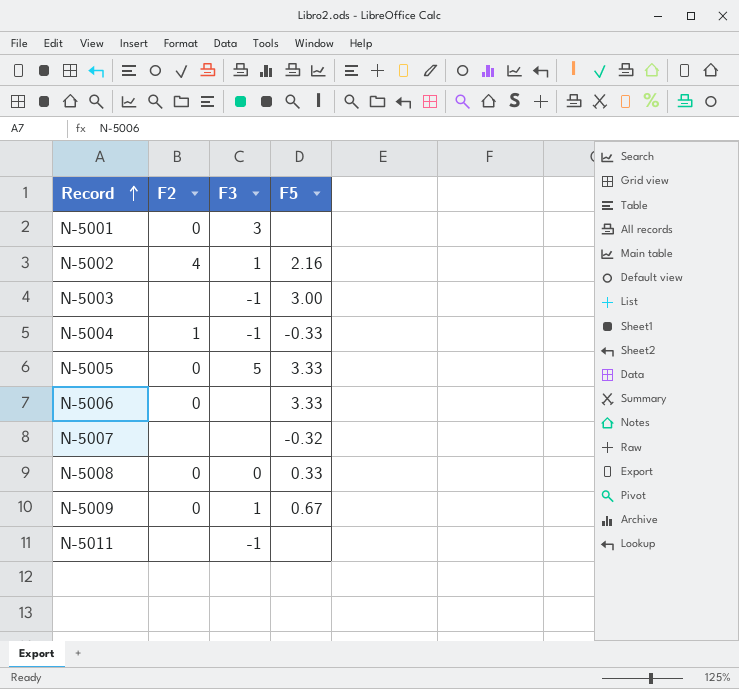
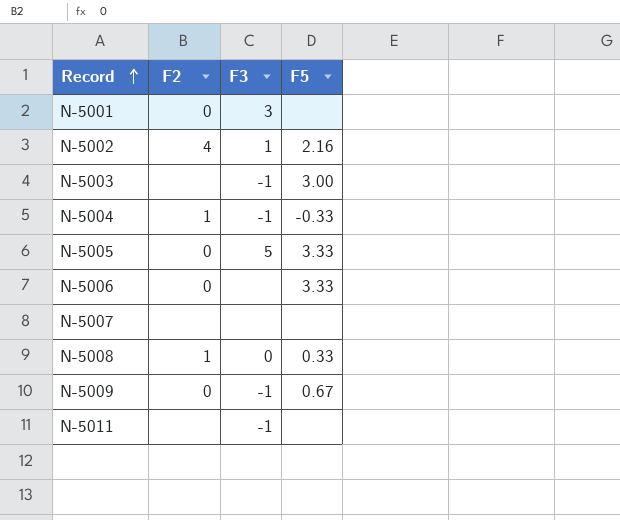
N-5007 | F5: -0.32 -> none
N-5008 | F2: 0 -> 1
N-5009 | F3: 1 -> -1

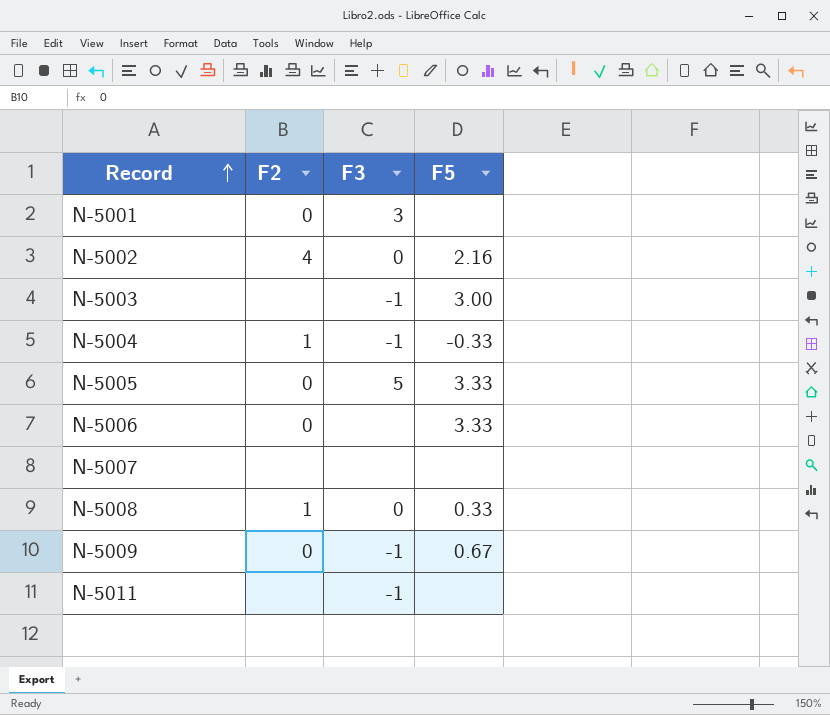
N-5002 | F3: 1 -> 0

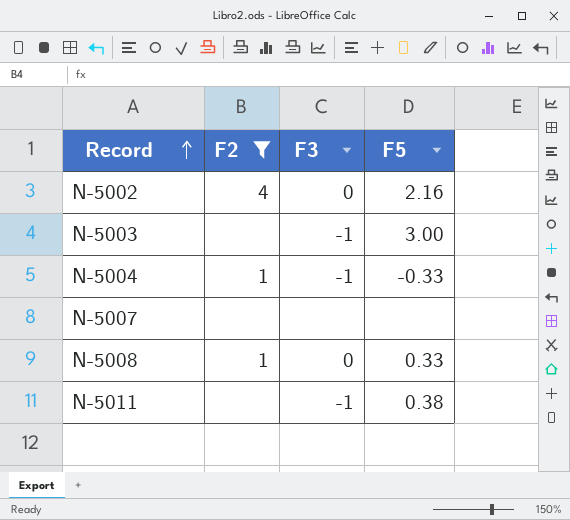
filter: none -> F2 != 0
N-5011 | F5: none -> 0.38

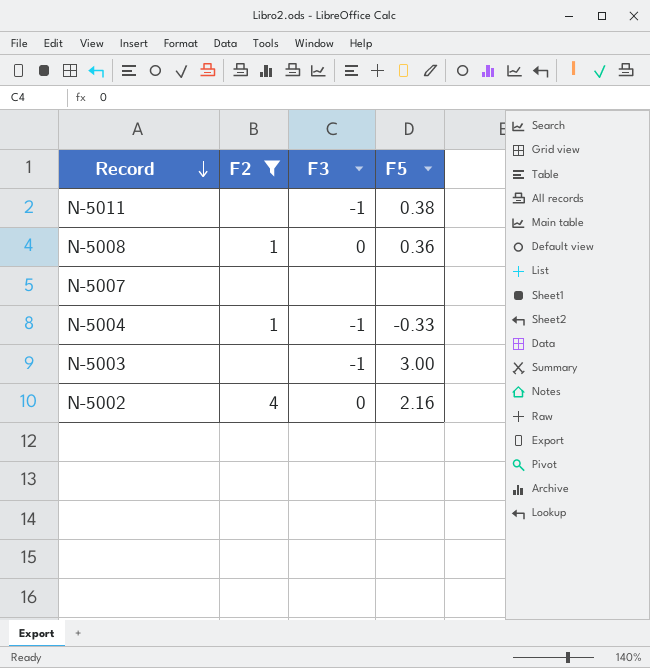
row order: Record ascending -> Record descending
N-5008 | F5: 0.33 -> 0.36

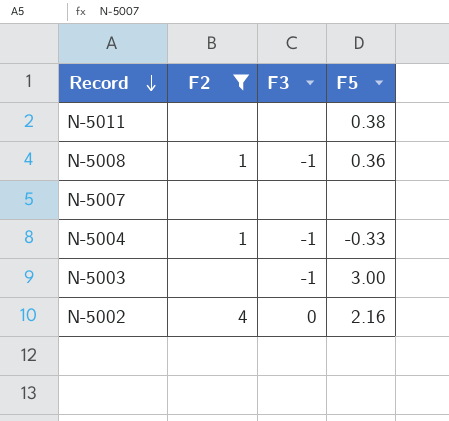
N-5011 | F3: -1 -> none
N-5008 | F3: 0 -> -1

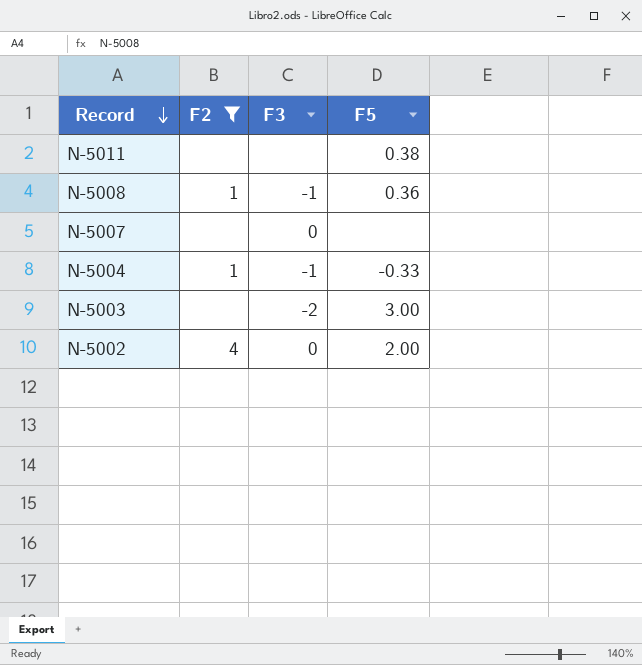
N-5007 | F3: none -> 0
N-5003 | F3: -1 -> -2
N-5002 | F5: 2.16 -> 2.00

